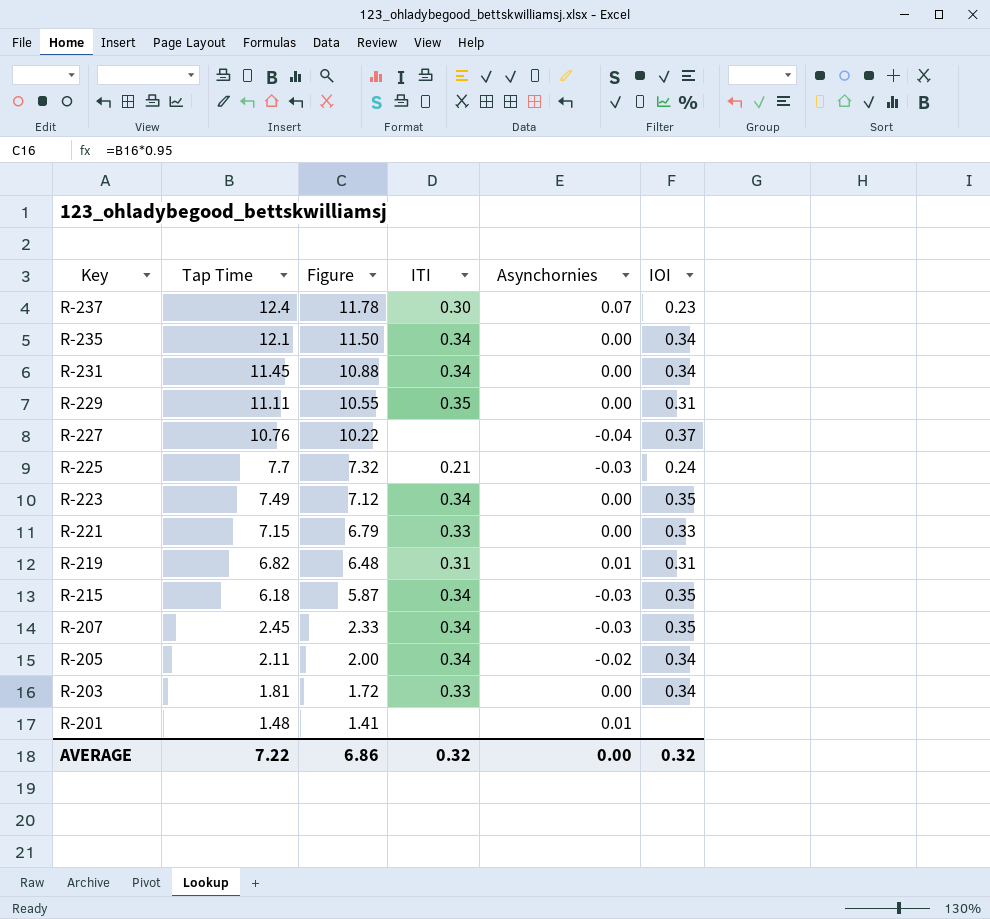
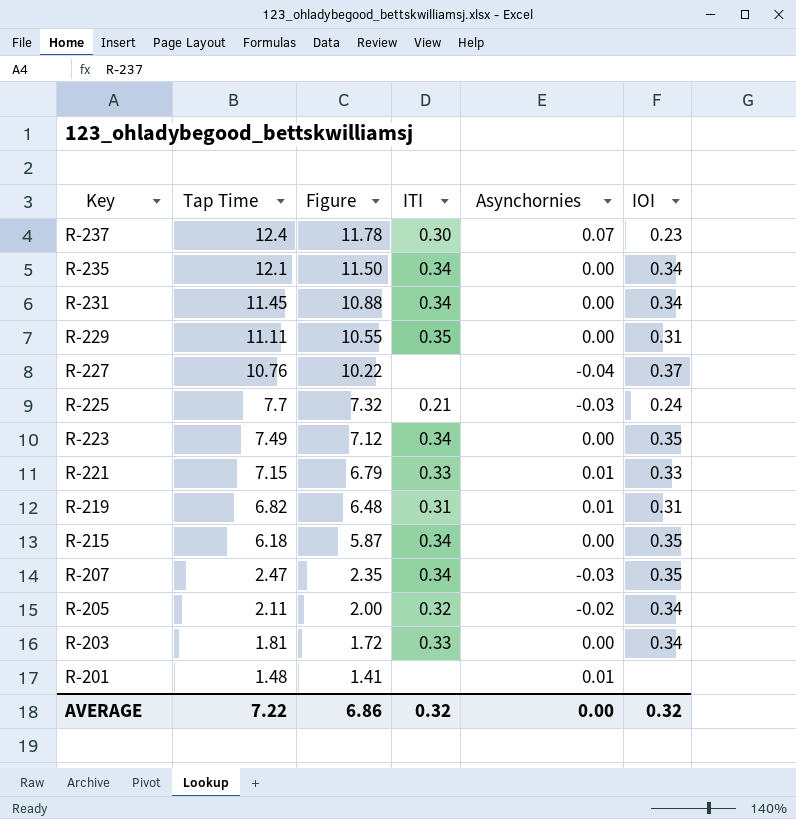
R-221 | Asynchornies: 0.00 -> 0.01
R-215 | Asynchornies: -0.03 -> 0.00
R-207 | Tap Time: 2.45 -> 2.47
R-207 | Figure: 2.33 -> 2.35
R-205 | ITI: 0.34 -> 0.32

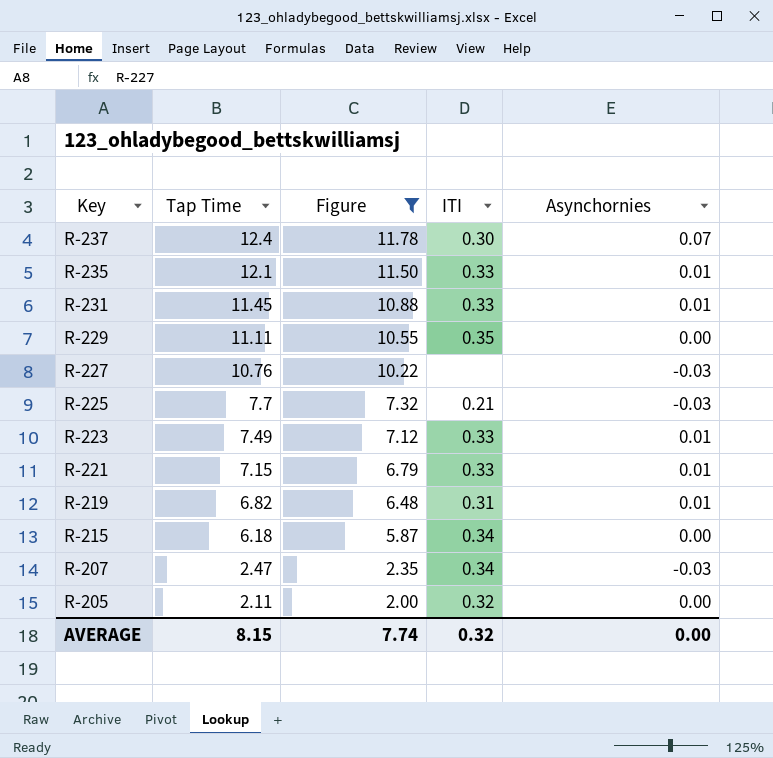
filter: none -> Figure >= 2.00
column IOI | position: 6 -> none
R-235 | ITI: 0.34 -> 0.33
R-235 | Asynchornies: 0.00 -> 0.01
R-231 | ITI: 0.34 -> 0.33
R-231 | Asynchornies: 0.00 -> 0.01
R-227 | Asynchornies: -0.04 -> -0.03
R-223 | ITI: 0.34 -> 0.33
R-223 | Asynchornies: 0.00 -> 0.01
R-205 | Asynchornies: -0.02 -> 0.00
AVERAGE | Tap Time: 7.22 -> 8.15
AVERAGE | Figure: 6.86 -> 7.74

